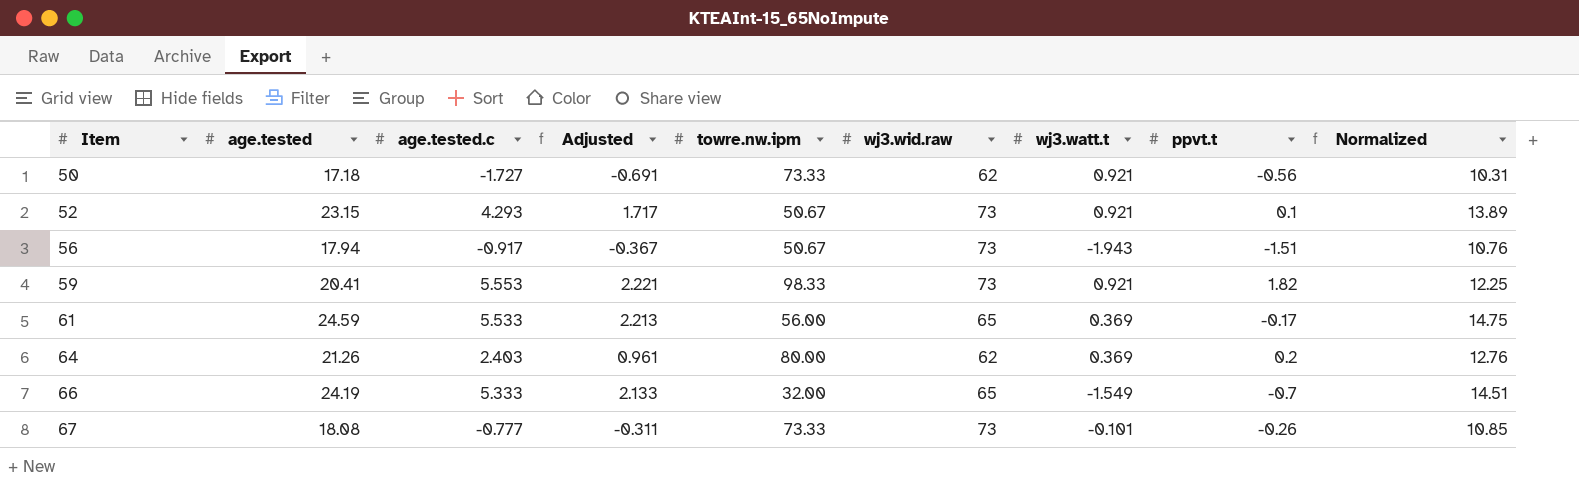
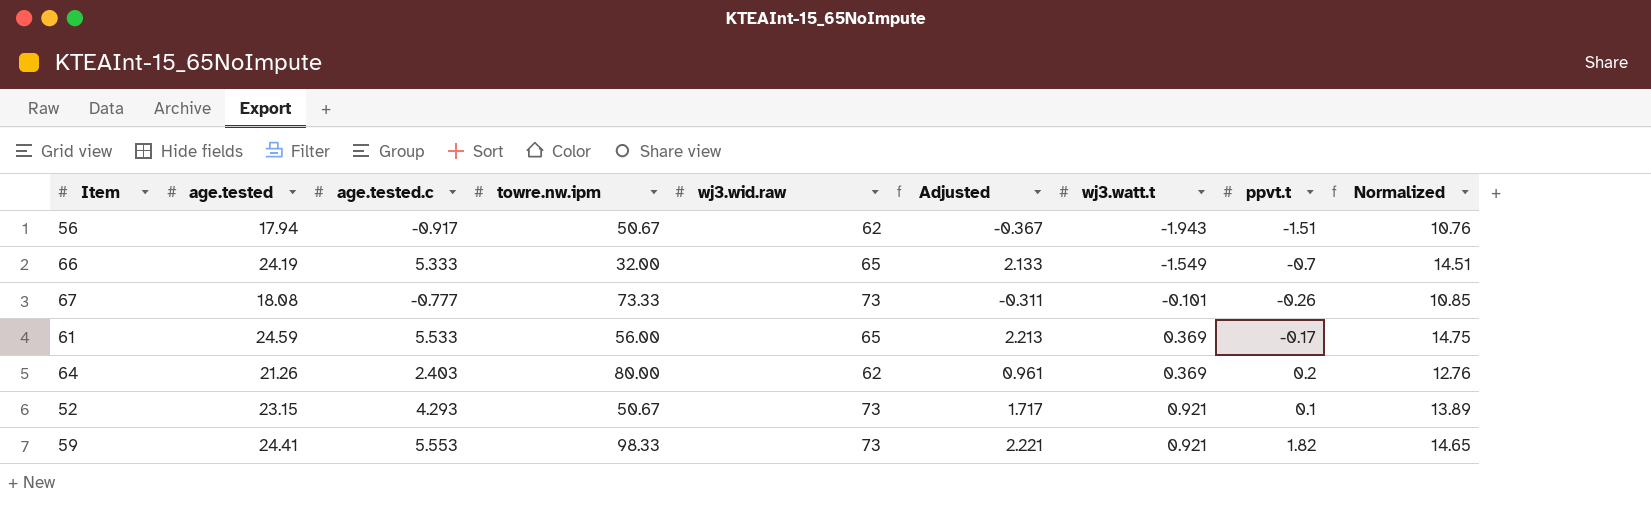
row order: Item ascending -> wj3.watt.t ascending
column Adjusted | position: 4 -> 6
row 50: 17.18 | -1.727 | -0.691 | 73.33 | 62 | 0.921 | -0.56 | 10.31 -> none
56 | wj3.wid.raw: 73 -> 62
59 | age.tested: 20.41 -> 24.41
59 | Normalized: 12.25 -> 14.65

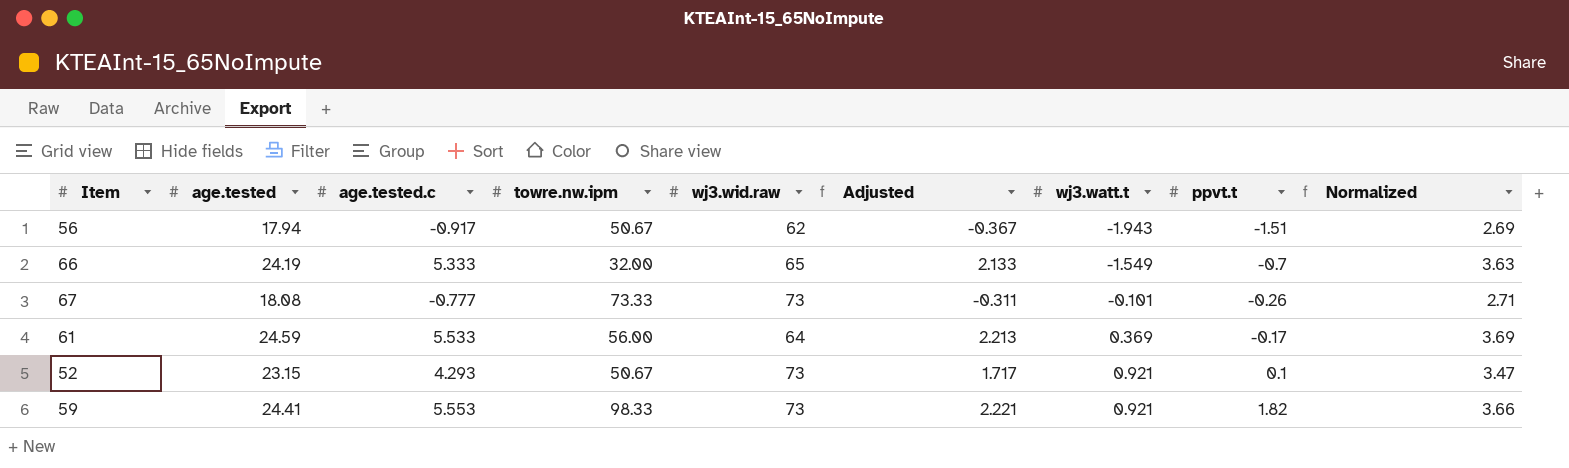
column Normalized | formula: [age.tested] * 0.6 -> [age.tested] * 0.15
row 64: 21.26 | 2.403 | 80.00 | 62 | 0.961 | 0.369 | 0.2 | 12.76 -> none
61 | wj3.wid.raw: 65 -> 64

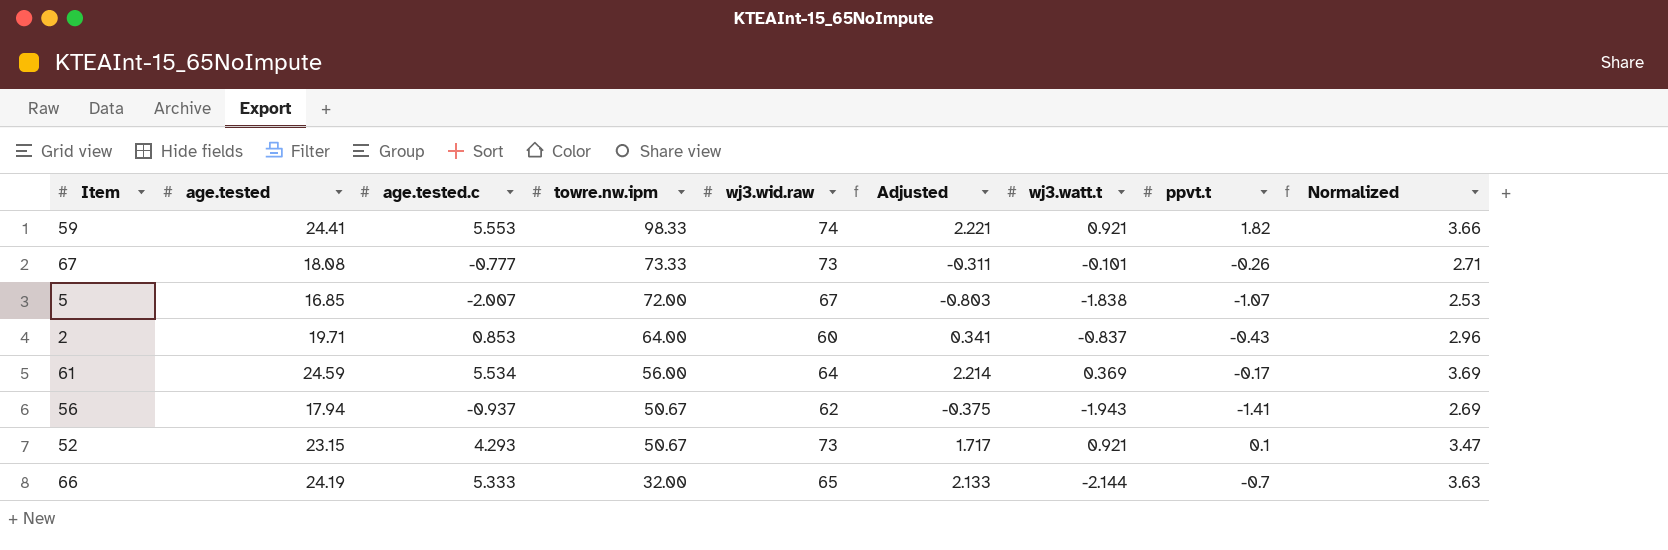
row order: wj3.watt.t ascending -> towre.nw.ipm descending
59 | wj3.wid.raw: 73 -> 74
row 5: none -> 16.85 | -2.007 | 72.00 | 67 | -0.803 | -1.838 | -1.07 | 2.53
row 2: none -> 19.71 | 0.853 | 64.00 | 60 | 0.341 | -0.837 | -0.43 | 2.96
61 | age.tested.c: 5.533 -> 5.534
61 | Adjusted: 2.213 -> 2.214
56 | age.tested.c: -0.917 -> -0.937
56 | Adjusted: -0.367 -> -0.375
56 | ppvt.t: -1.51 -> -1.41
66 | wj3.watt.t: -1.549 -> -2.144

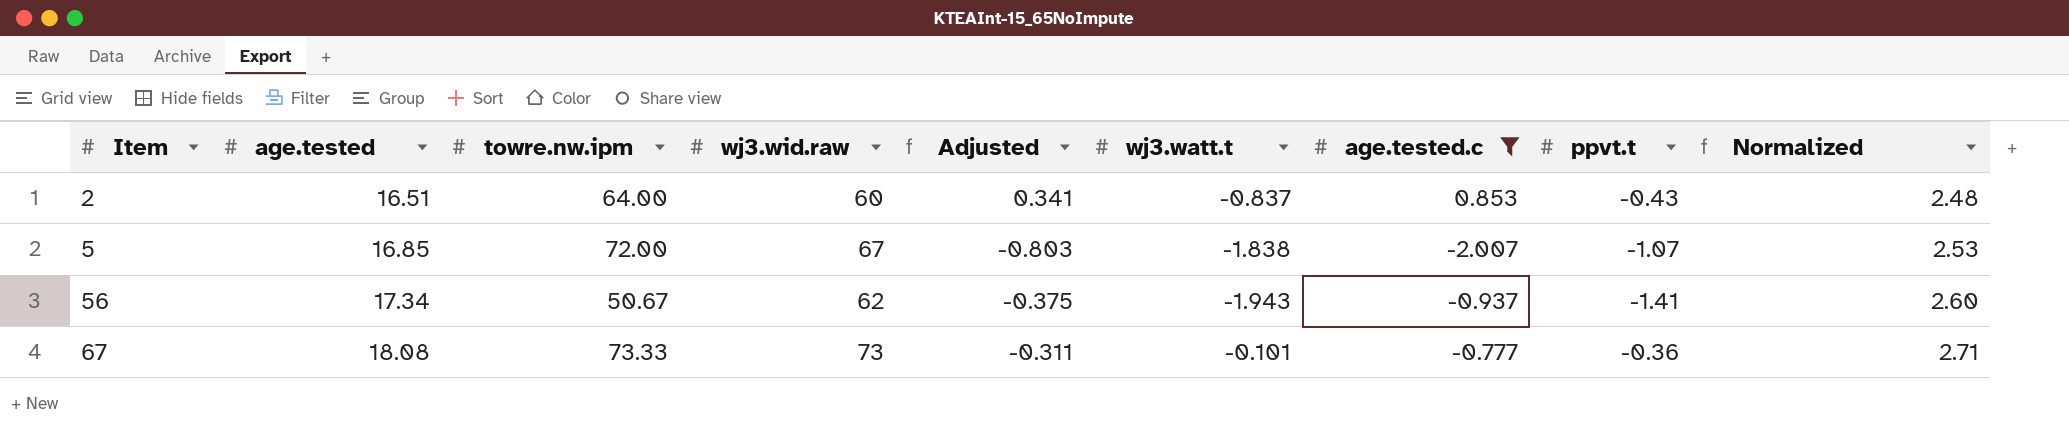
filter: none -> age.tested.c <= 0.853
row order: towre.nw.ipm descending -> Item ascending
column age.tested.c | position: 3 -> 7
2 | age.tested: 19.71 -> 16.51
2 | Normalized: 2.96 -> 2.48
56 | age.tested: 17.94 -> 17.34
56 | Normalized: 2.69 -> 2.60
67 | ppvt.t: -0.26 -> -0.36

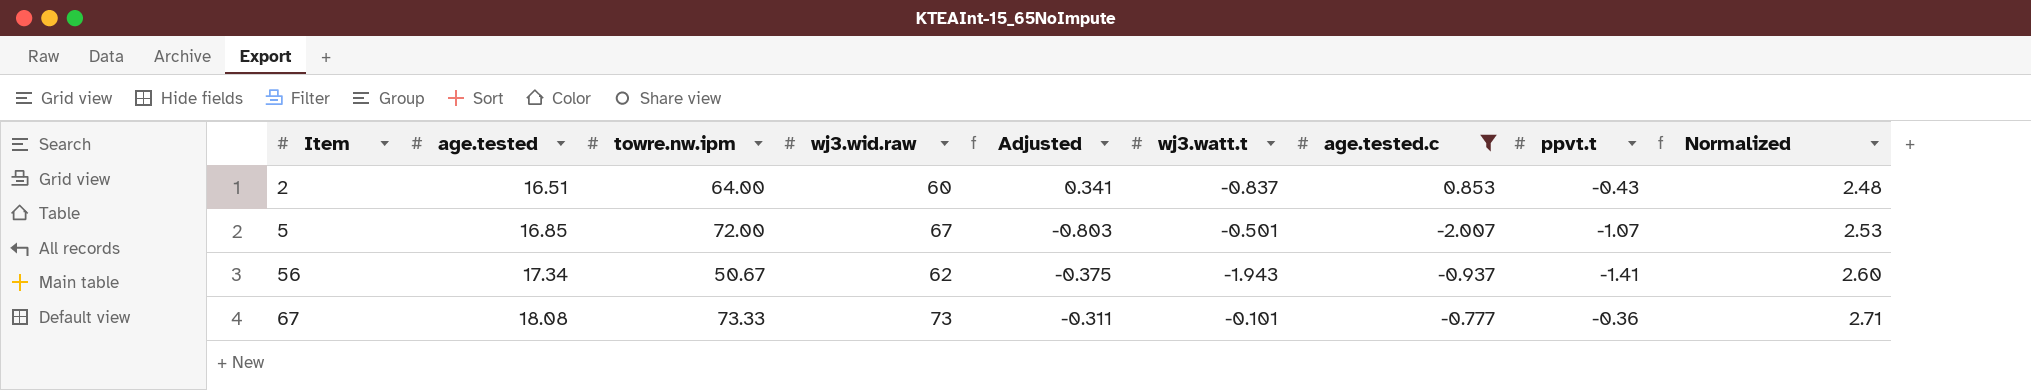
5 | wj3.watt.t: -1.838 -> -0.501

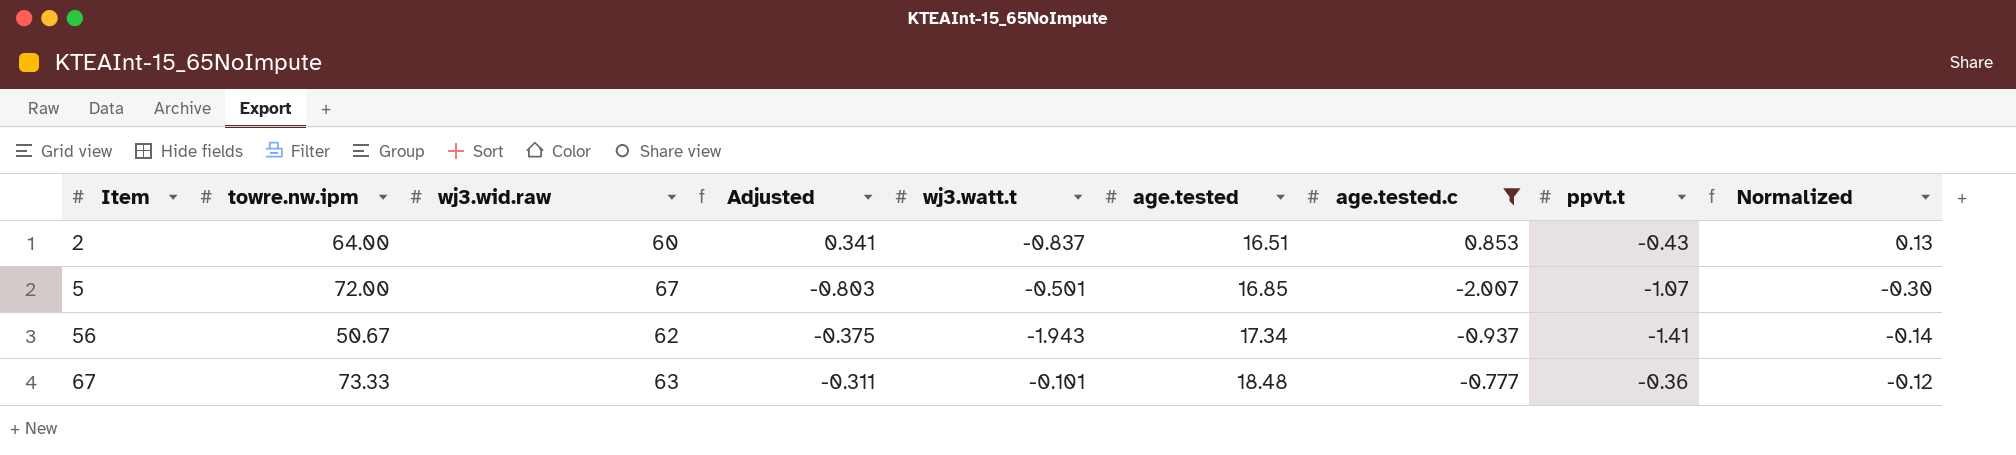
column age.tested | position: 2 -> 6
column Normalized | formula: [age.tested] * 0.15 -> [age.tested.c] * 0.15
67 | wj3.wid.raw: 73 -> 63
67 | age.tested: 18.08 -> 18.48

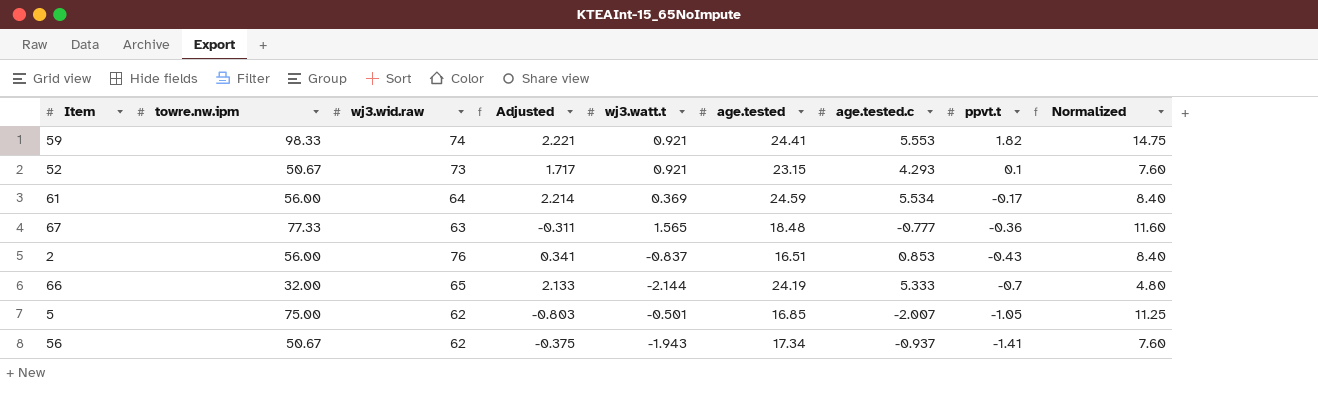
filter: age.tested.c <= 0.853 -> none
row order: Item ascending -> ppvt.t descending
column Normalized | formula: [age.tested.c] * 0.15 -> [towre.nw.ipm] * 0.15
67 | towre.nw.ipm: 73.33 -> 77.33
67 | wj3.watt.t: -0.101 -> 1.565
2 | towre.nw.ipm: 64.00 -> 56.00
2 | wj3.wid.raw: 60 -> 76
5 | towre.nw.ipm: 72.00 -> 75.00
5 | wj3.wid.raw: 67 -> 62
5 | ppvt.t: -1.07 -> -1.05

